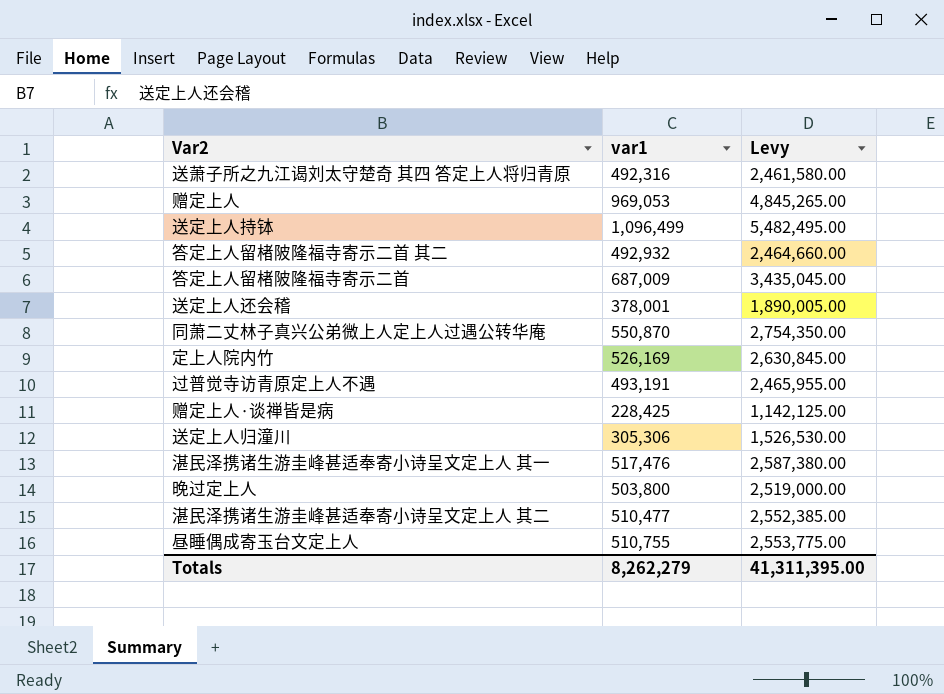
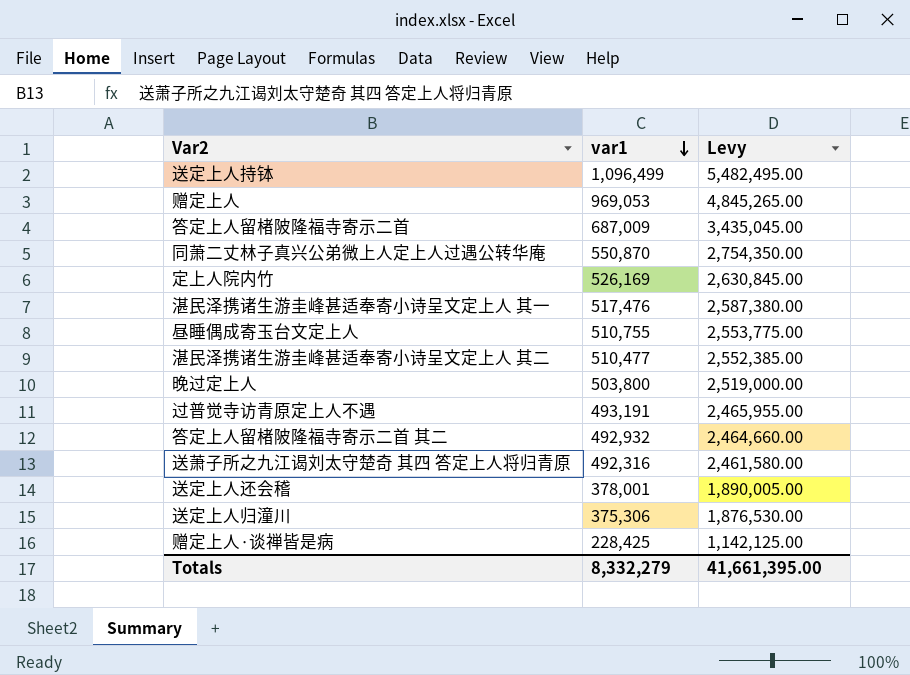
row order: none -> var1 descending
送定上人归潼川 | var1: 305,306 -> 375,306
送定上人归潼川 | Levy: 1,526,530.00 -> 1,876,530.00
Totals | var1: 8,262,279 -> 8,332,279
Totals | Levy: 41,311,395.00 -> 41,661,395.00

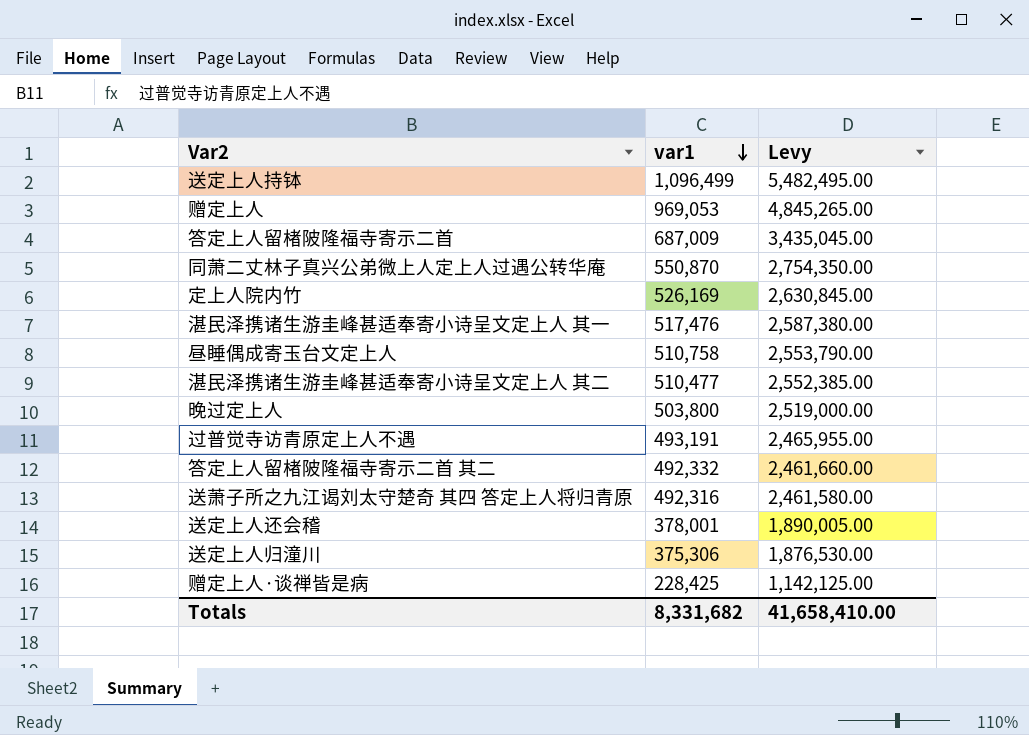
昼睡偶成寄玉台文定上人 | var1: 510,755 -> 510,758
昼睡偶成寄玉台文定上人 | Levy: 2,553,775.00 -> 2,553,790.00
答定上人留楮陂隆福寺寄示二首 其二 | var1: 492,932 -> 492,332
答定上人留楮陂隆福寺寄示二首 其二 | Levy: 2,464,660.00 -> 2,461,660.00
Totals | var1: 8,332,279 -> 8,331,682
Totals | Levy: 41,661,395.00 -> 41,658,410.00

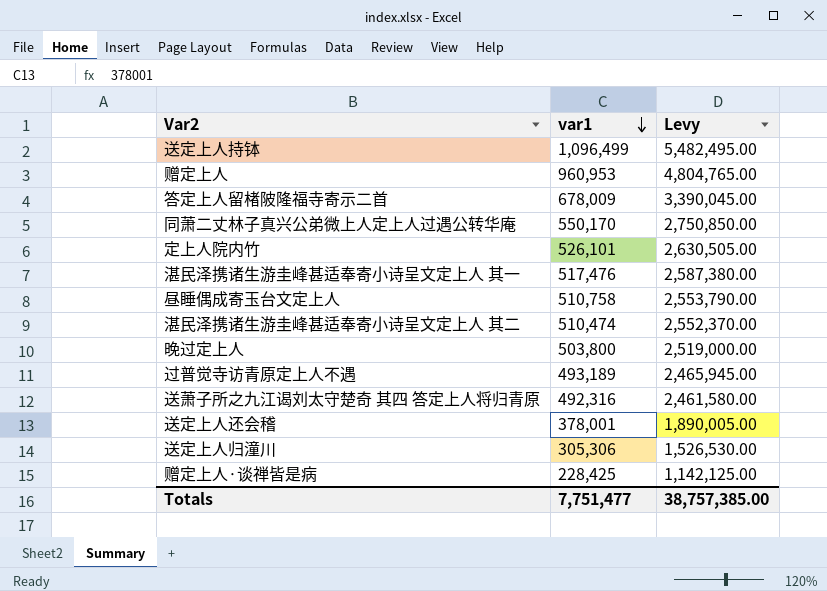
row 答定上人留楮陂隆福寺寄示二首 其二: 492,332 | 2,461,660.00 -> none
赠定上人 | var1: 969,053 -> 960,953
赠定上人 | Levy: 4,845,265.00 -> 4,804,765.00
答定上人留楮陂隆福寺寄示二首 | var1: 687,009 -> 678,009
答定上人留楮陂隆福寺寄示二首 | Levy: 3,435,045.00 -> 3,390,045.00
同萧二丈林子真兴公弟微上人定上人过遇公转华庵 | var1: 550,870 -> 550,170
同萧二丈林子真兴公弟微上人定上人过遇公转华庵 | Levy: 2,754,350.00 -> 2,750,850.00
定上人院内竹 | var1: 526,169 -> 526,101
定上人院内竹 | Levy: 2,630,845.00 -> 2,630,505.00
湛民泽携诸生游圭峰甚适奉寄小诗呈文定上人 其二 | var1: 510,477 -> 510,474
湛民泽携诸生游圭峰甚适奉寄小诗呈文定上人 其二 | Levy: 2,552,385.00 -> 2,552,370.00
过普觉寺访青原定上人不遇 | var1: 493,191 -> 493,189
过普觉寺访青原定上人不遇 | Levy: 2,465,955.00 -> 2,465,945.00
送定上人归潼川 | var1: 375,306 -> 305,306
送定上人归潼川 | Levy: 1,876,530.00 -> 1,526,530.00
Totals | var1: 8,331,682 -> 7,751,477
Totals | Levy: 41,658,410.00 -> 38,757,385.00

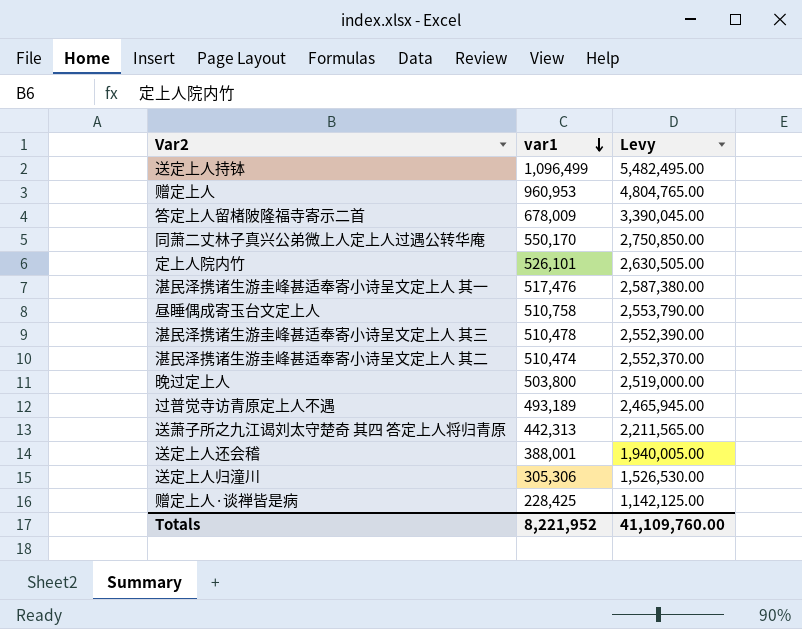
row 湛民泽携诸生游圭峰甚适奉寄小诗呈文定上人 其三: none -> 510,478 | 2,552,390.00
送萧子所之九江谒刘太守楚奇 其四 答定上人将归青原 | var1: 492,316 -> 442,313
送萧子所之九江谒刘太守楚奇 其四 答定上人将归青原 | Levy: 2,461,580.00 -> 2,211,565.00
送定上人还会稽 | var1: 378,001 -> 388,001
送定上人还会稽 | Levy: 1,890,005.00 -> 1,940,005.00
Totals | var1: 7,751,477 -> 8,221,952
Totals | Levy: 38,757,385.00 -> 41,109,760.00

